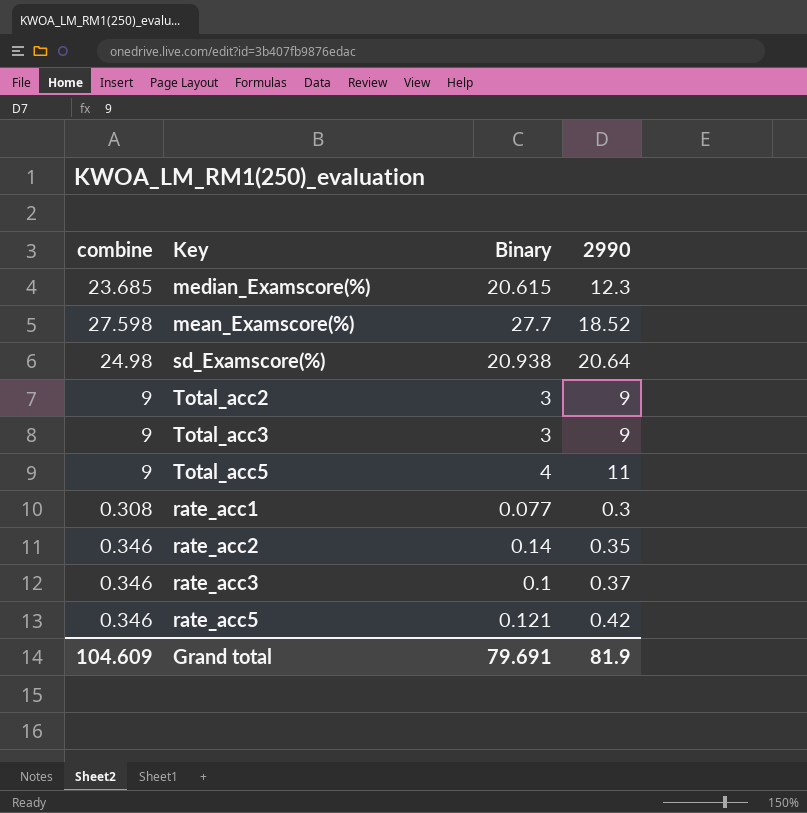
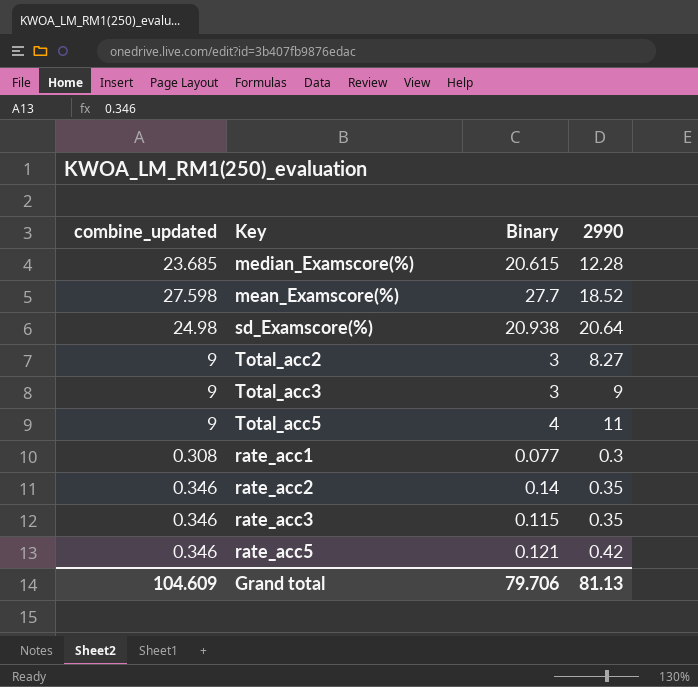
column name: combine -> combine_updated
median_Examscore(%) | 2990: 12.3 -> 12.28
Total_acc2 | 2990: 9 -> 8.27
rate_acc3 | Binary: 0.1 -> 0.115
rate_acc3 | 2990: 0.37 -> 0.35
Grand total | Binary: 79.691 -> 79.706
Grand total | 2990: 81.9 -> 81.13

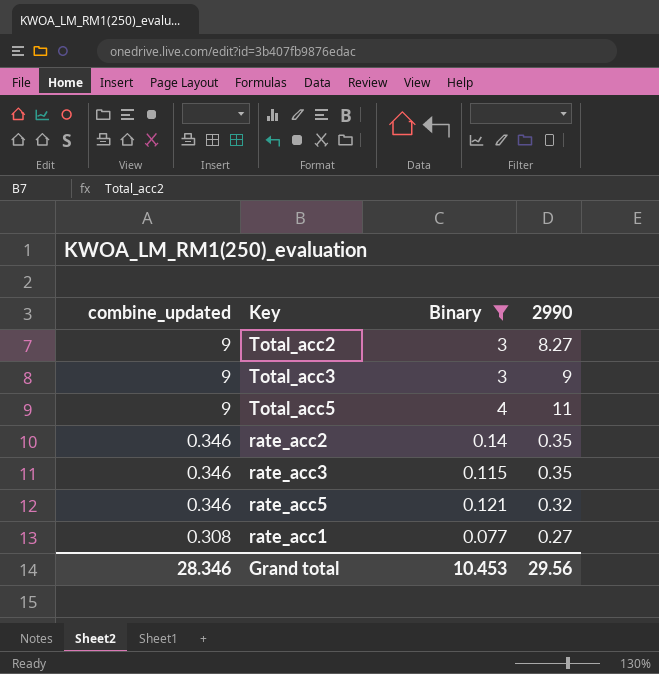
filter: none -> Binary <= 4
row order: none -> combine_updated descending
rate_acc5 | 2990: 0.42 -> 0.32
rate_acc1 | 2990: 0.3 -> 0.27
Grand total | combine_updated: 104.609 -> 28.346
Grand total | Binary: 79.706 -> 10.453
Grand total | 2990: 81.13 -> 29.56

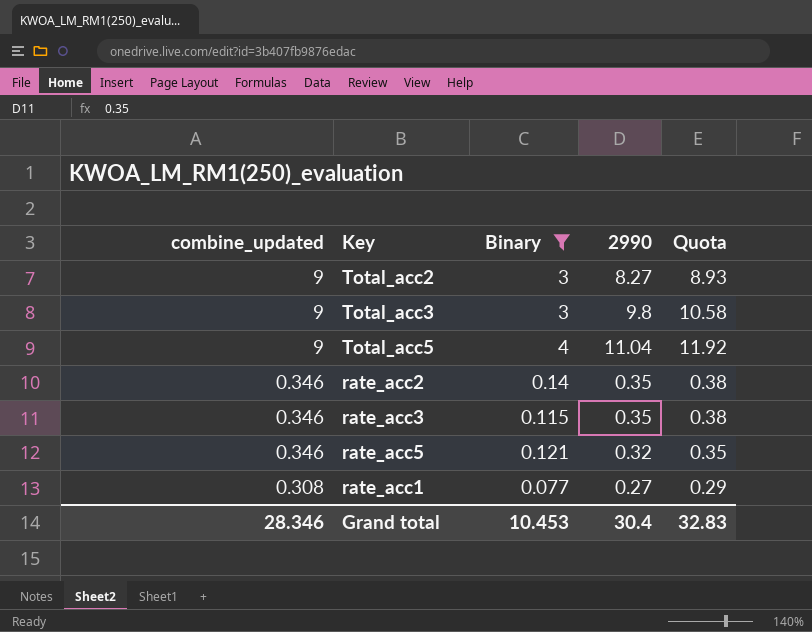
column Quota | formula: none -> [2990] * 1.08
Total_acc3 | 2990: 9 -> 9.8
Total_acc5 | 2990: 11 -> 11.04
Grand total | 2990: 29.56 -> 30.4

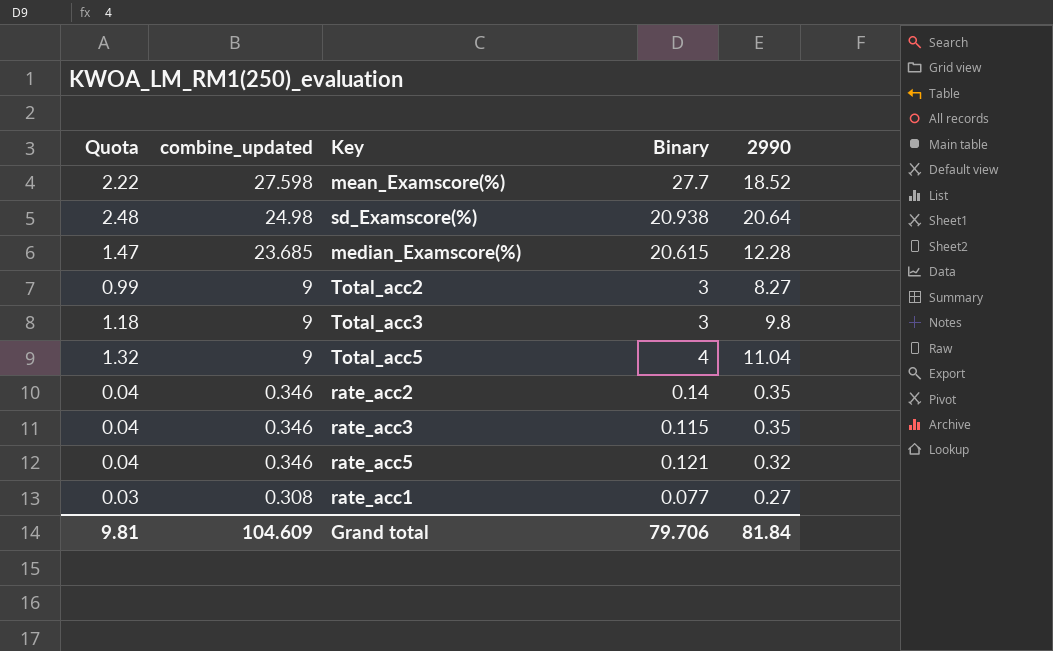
filter: Binary <= 4 -> none
column Quota | formula: [2990] * 1.08 -> [2990] * 0.12
column Quota | position: 5 -> 1
Grand total | Quota: 32.83 -> 9.81
Grand total | combine_updated: 28.346 -> 104.609
Grand total | Binary: 10.453 -> 79.706
Grand total | 2990: 30.4 -> 81.84

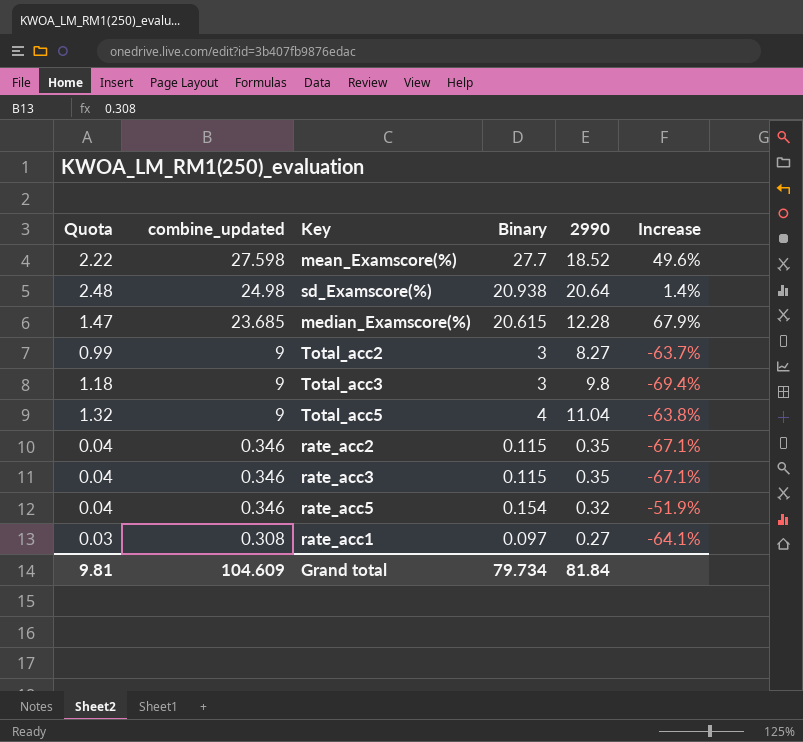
column Increase | formula: none -> ([Binary] - [2990]) / [2990]
rate_acc2 | Binary: 0.14 -> 0.115
rate_acc5 | Binary: 0.121 -> 0.154
rate_acc1 | Binary: 0.077 -> 0.097
Grand total | Binary: 79.706 -> 79.734

